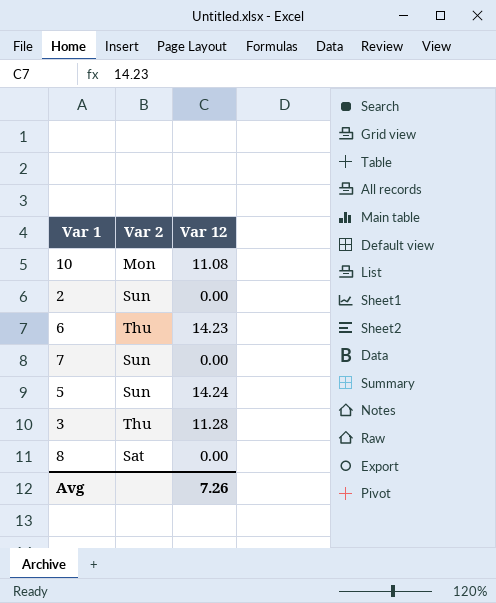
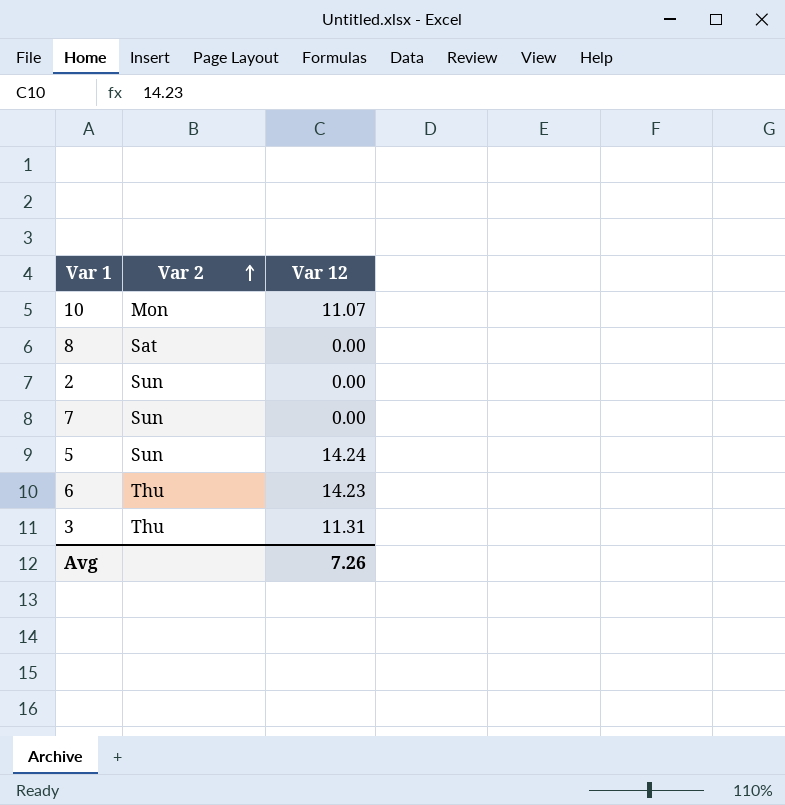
row order: none -> Var 2 ascending
10 | Var 12: 11.08 -> 11.07
3 | Var 12: 11.28 -> 11.31

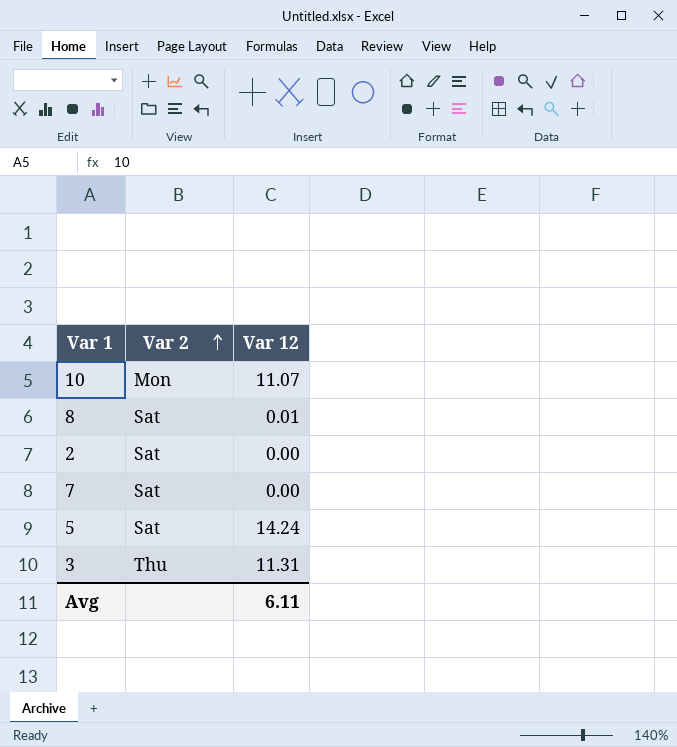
row 6: Thu | 14.23 -> none
8 | Var 12: 0.00 -> 0.01
2 | Var 2: Sun -> Sat
7 | Var 2: Sun -> Sat
5 | Var 2: Sun -> Sat
Avg | Var 12: 7.26 -> 6.11

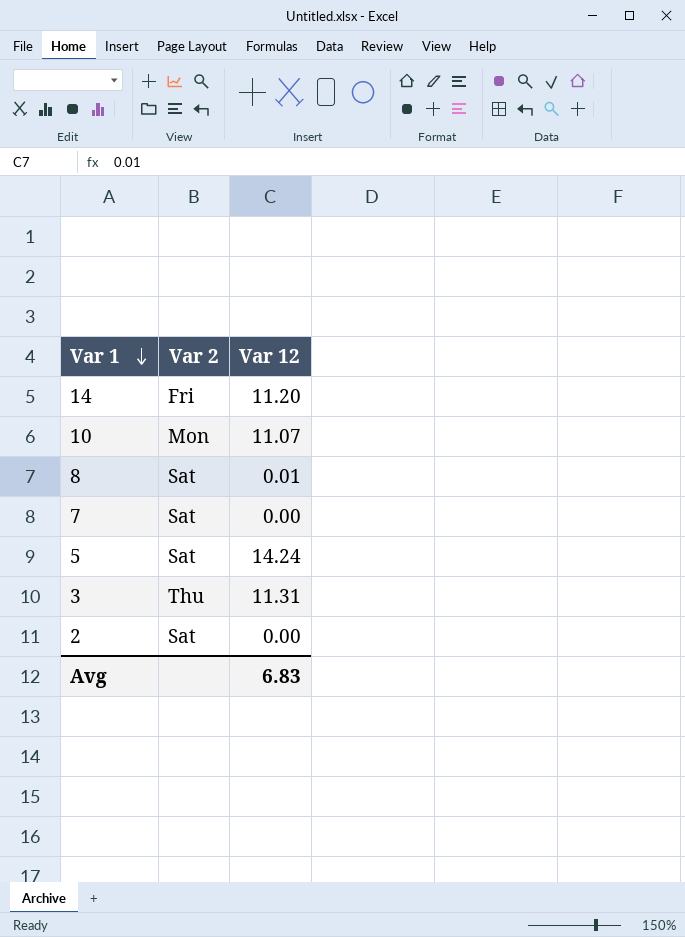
row order: Var 2 ascending -> Var 1 descending
row 14: none -> Fri | 11.20
Avg | Var 12: 6.11 -> 6.83

